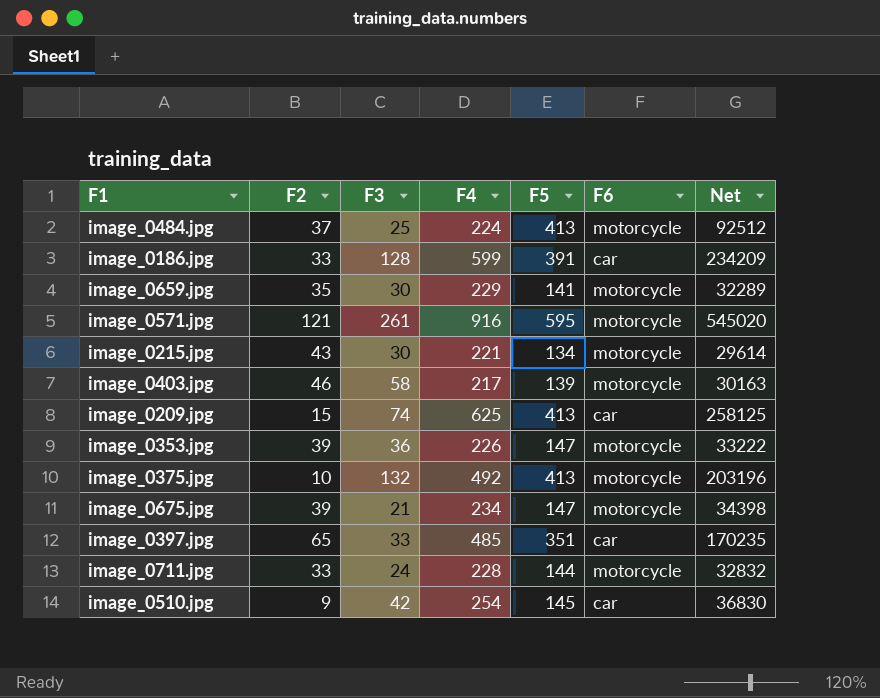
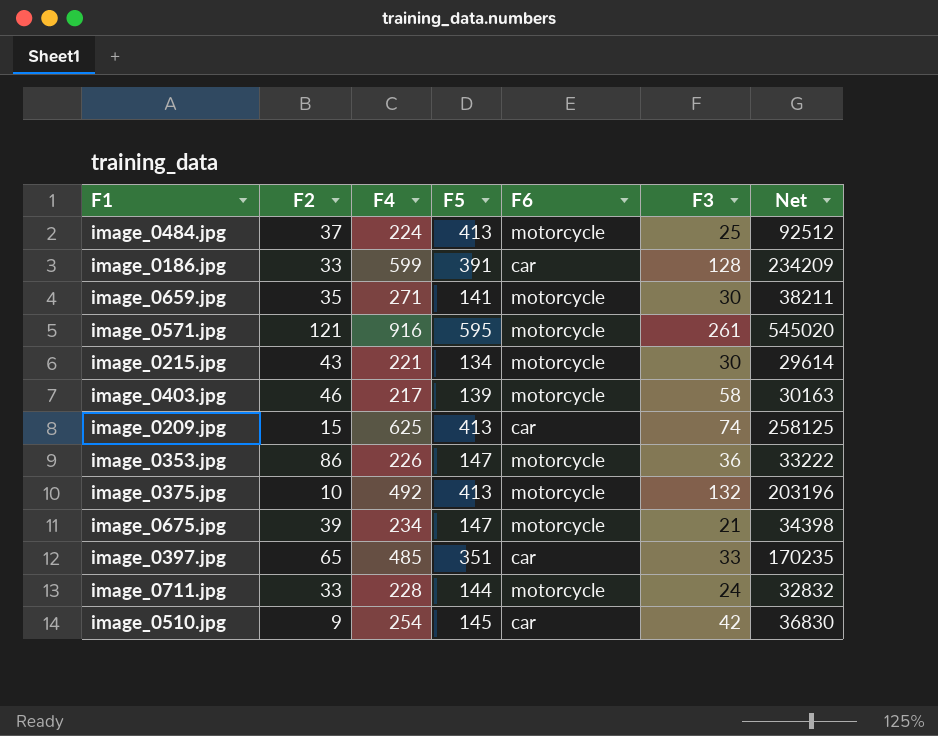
column F3 | position: 3 -> 6
image_0659.jpg | F4: 229 -> 271
image_0659.jpg | Net: 32289 -> 38211
image_0353.jpg | F2: 39 -> 86

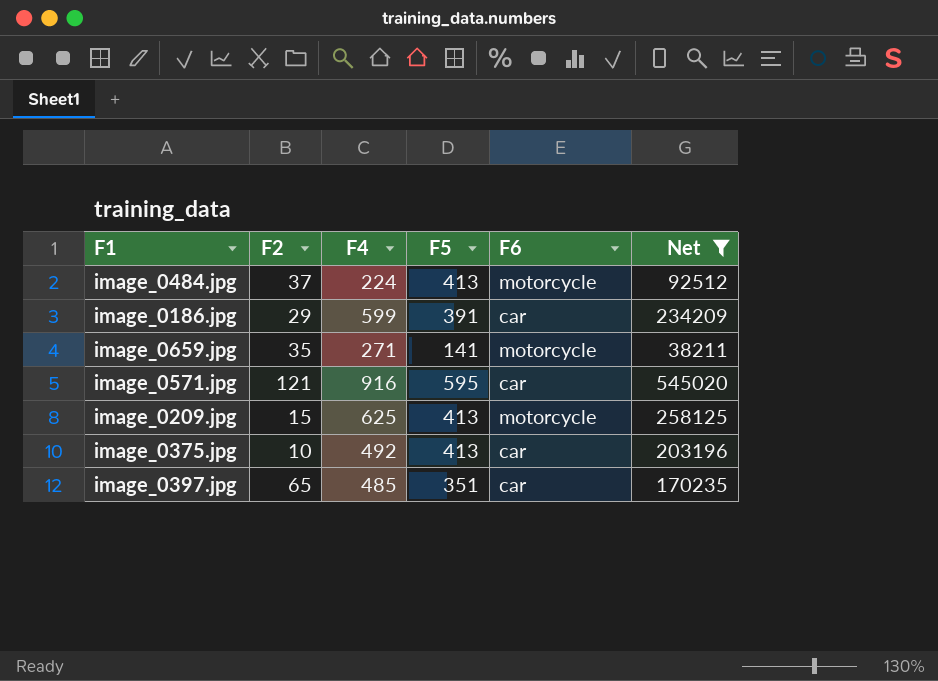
filter: none -> Net >= 38211
column F3 | position: 6 -> none
image_0186.jpg | F2: 33 -> 29
image_0571.jpg | F6: motorcycle -> car
image_0209.jpg | F6: car -> motorcycle
image_0375.jpg | F6: motorcycle -> car

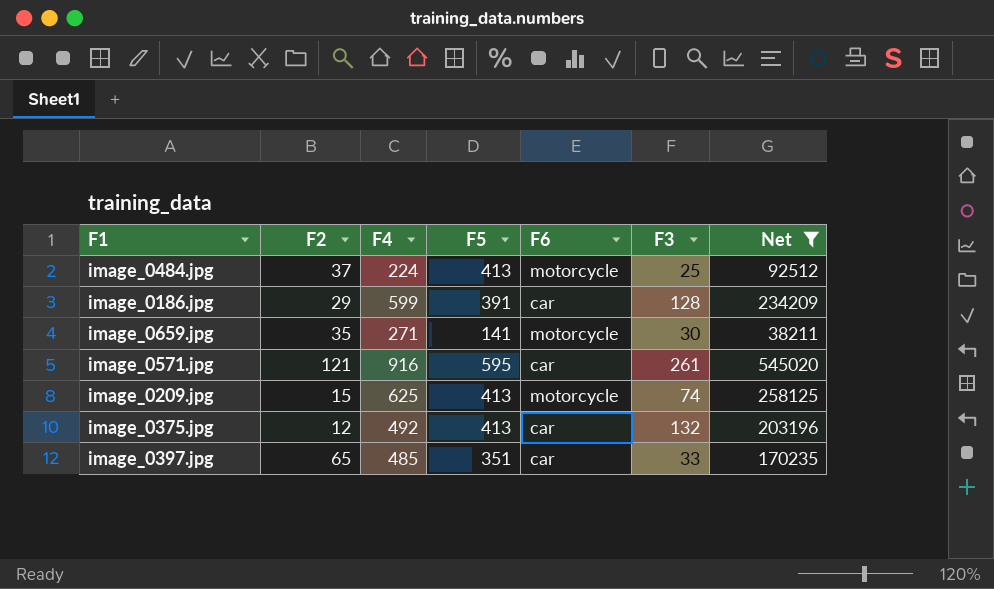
column F3 | position: none -> 6
image_0375.jpg | F2: 10 -> 12

